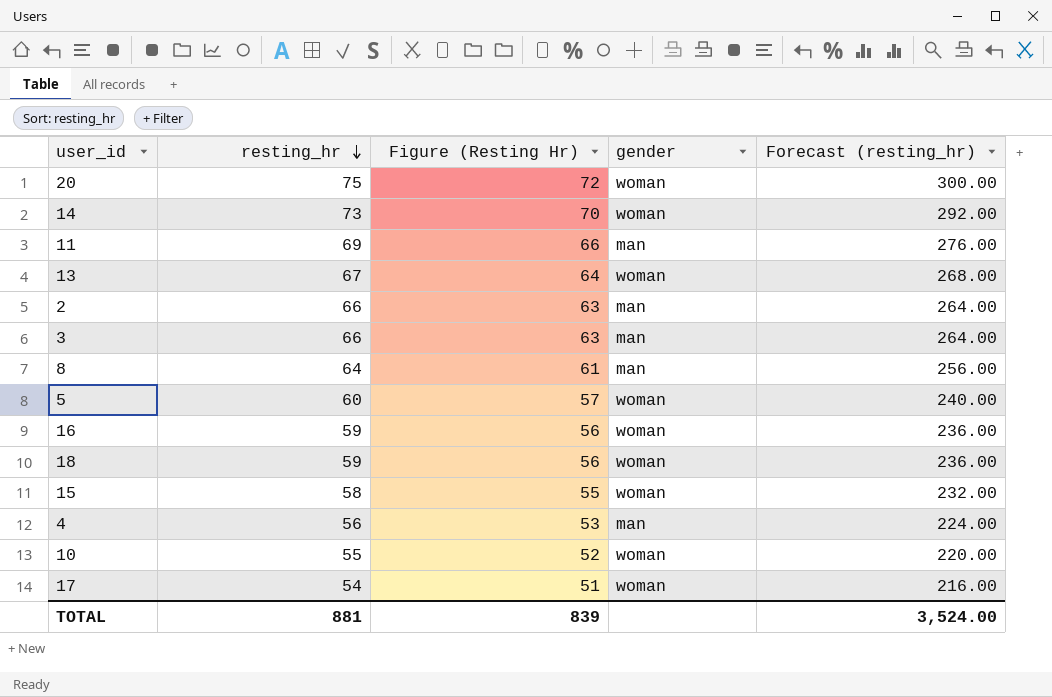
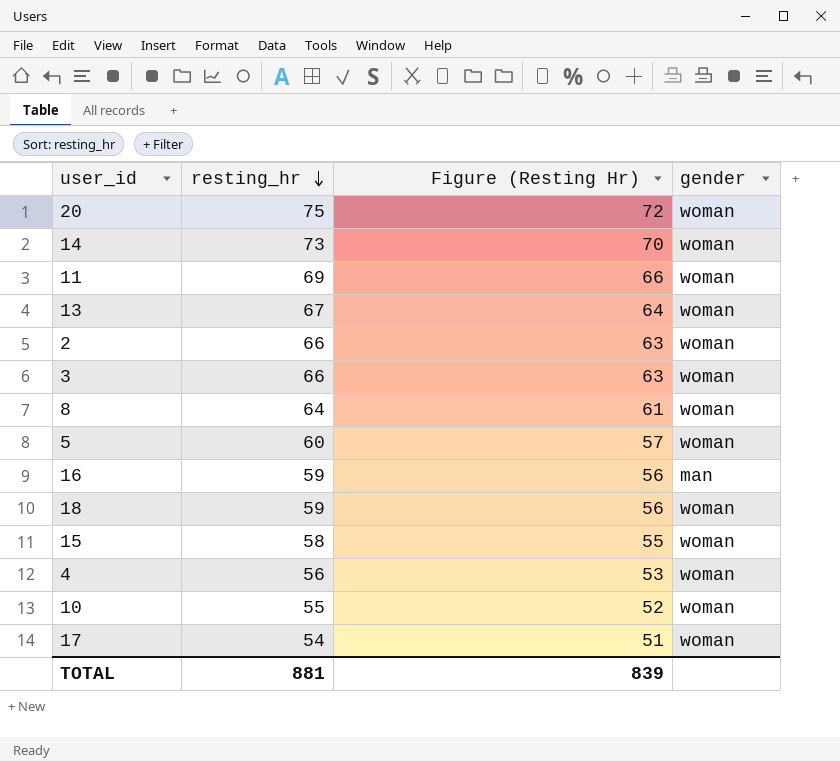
column Forecast (resting_hr) | formula: [resting_hr] * 4 -> none
11 | gender: man -> woman
2 | gender: man -> woman
3 | gender: man -> woman
8 | gender: man -> woman
16 | gender: woman -> man
4 | gender: man -> woman

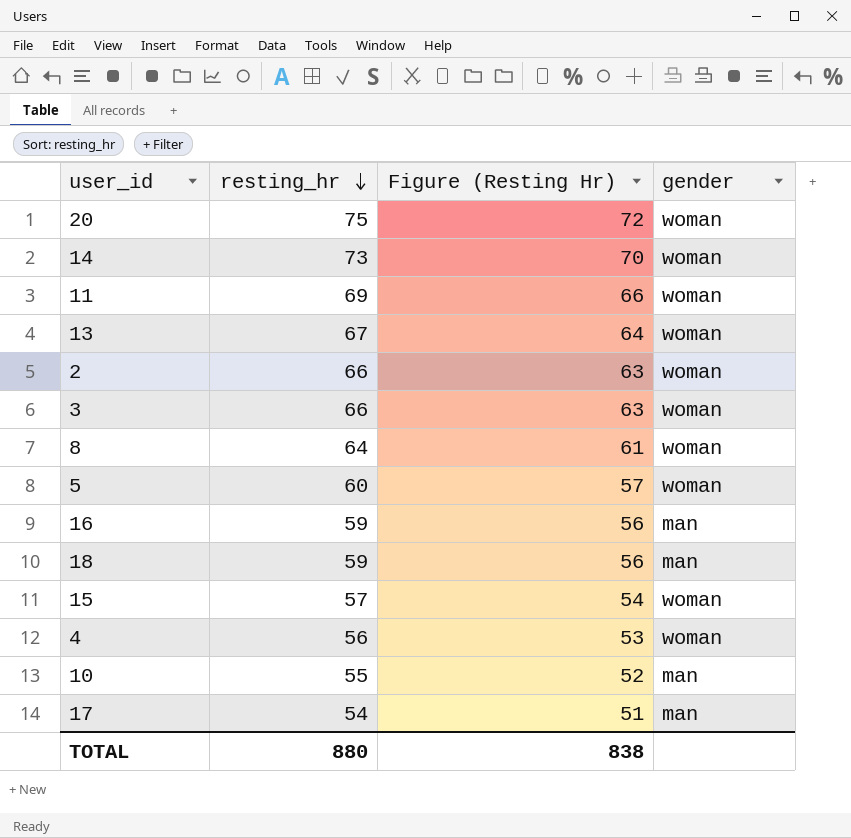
18 | gender: woman -> man
15 | resting_hr: 58 -> 57
15 | Figure (Resting Hr): 55 -> 54
10 | gender: woman -> man
17 | gender: woman -> man
TOTAL | resting_hr: 881 -> 880
TOTAL | Figure (Resting Hr): 839 -> 838

